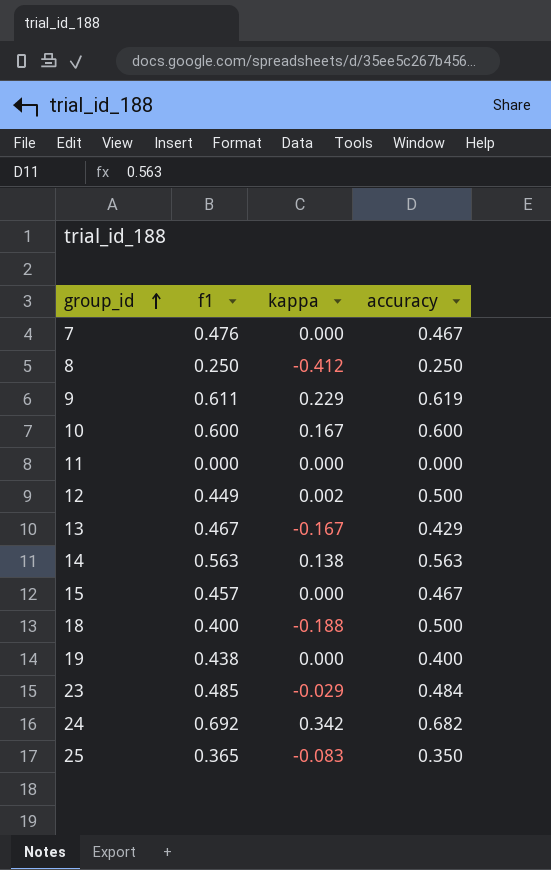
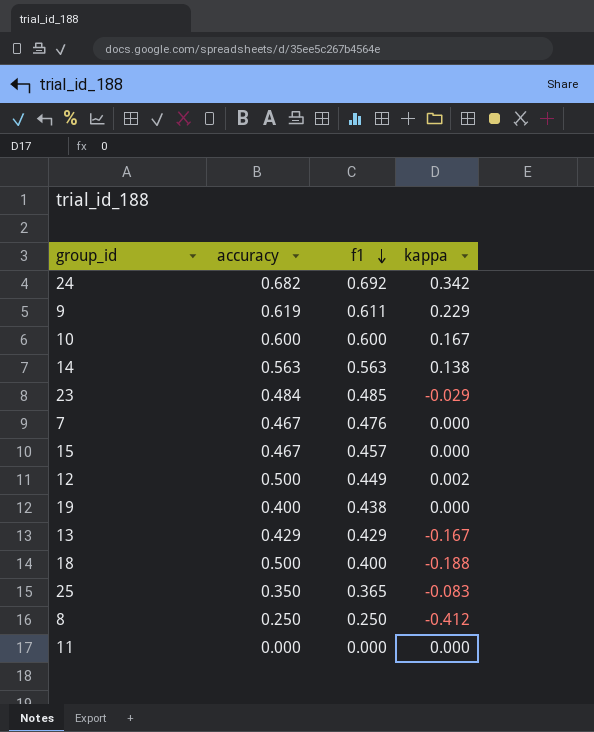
row order: group_id ascending -> f1 descending
column accuracy | position: 4 -> 2
13 | f1: 0.467 -> 0.429

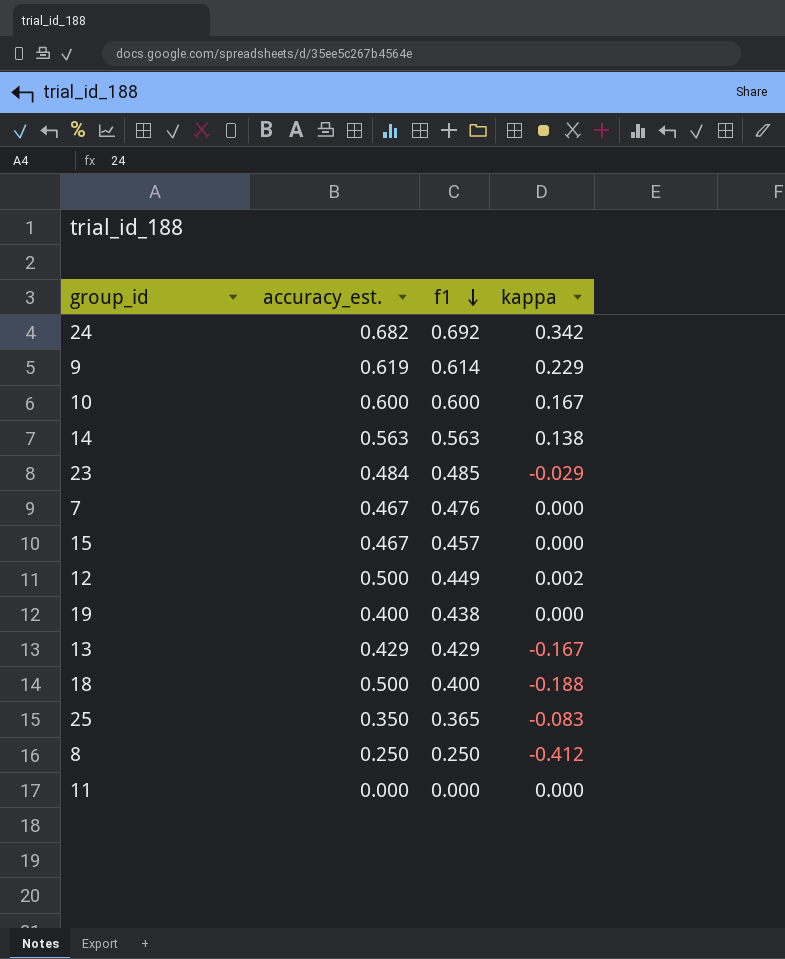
column name: accuracy -> accuracy_est.
9 | f1: 0.611 -> 0.614

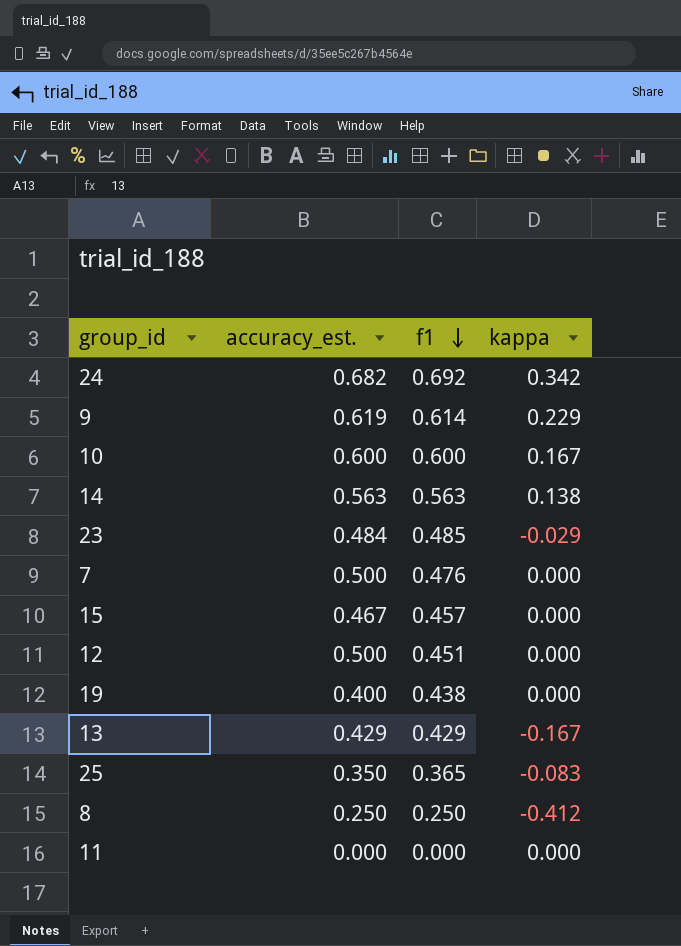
row 18: 0.500 | 0.400 | -0.188 -> none
7 | accuracy_est.: 0.467 -> 0.500
12 | f1: 0.449 -> 0.451
12 | kappa: 0.002 -> 0.000

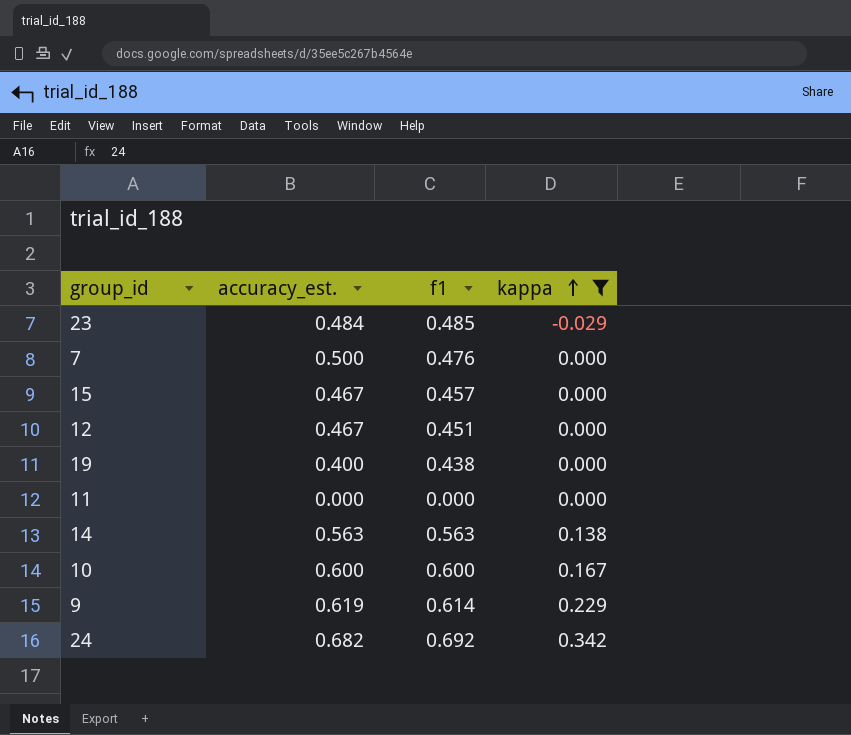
filter: none -> kappa >= -0.029
row order: f1 descending -> kappa ascending
12 | accuracy_est.: 0.500 -> 0.467

